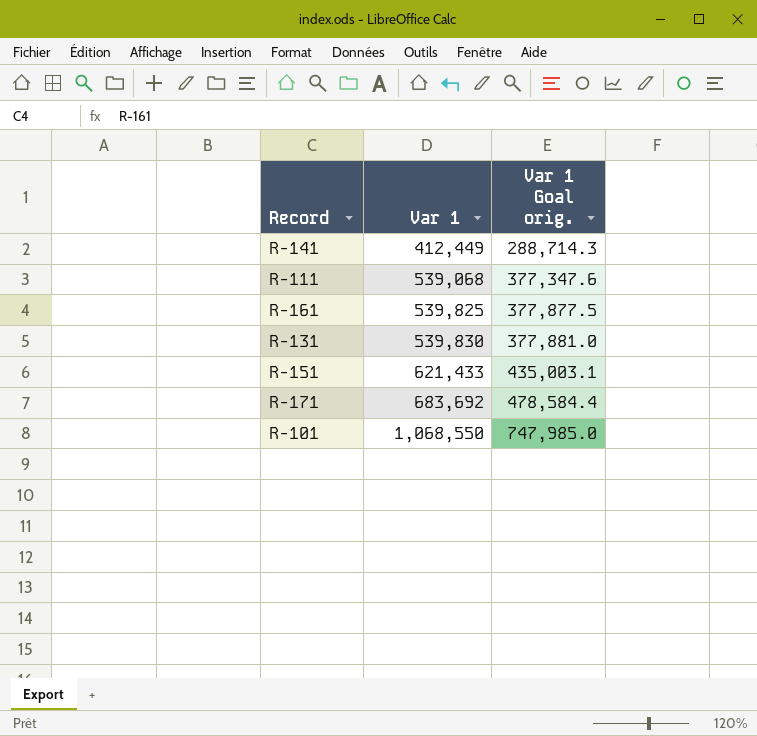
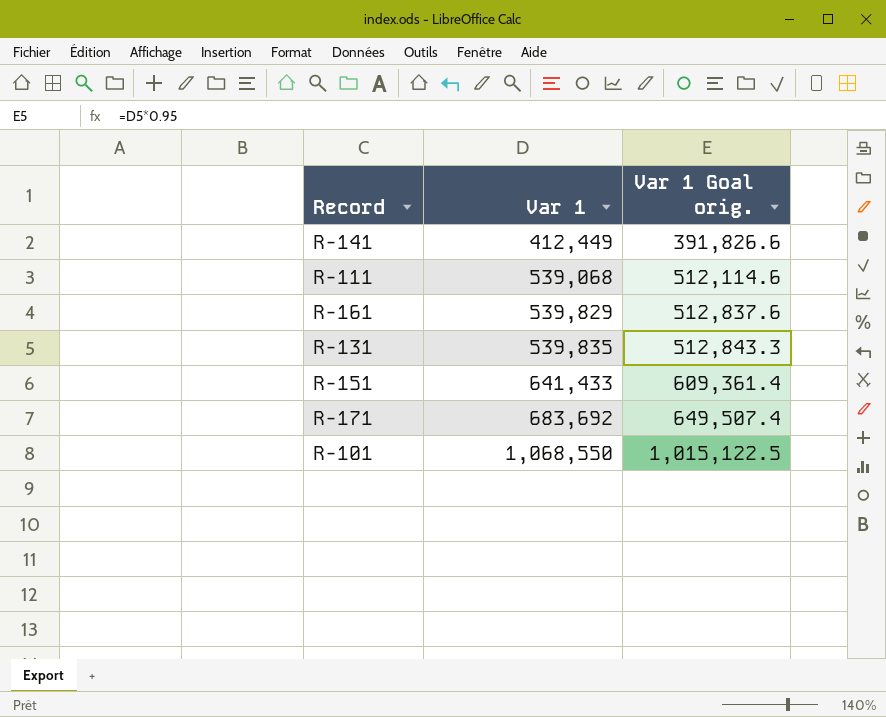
column Var 1 Goal orig. | formula: [Var 1] * 0.7 -> [Var 1] * 0.95
R-161 | Var 1: 539,825 -> 539,829
R-131 | Var 1: 539,830 -> 539,835
R-151 | Var 1: 621,433 -> 641,433

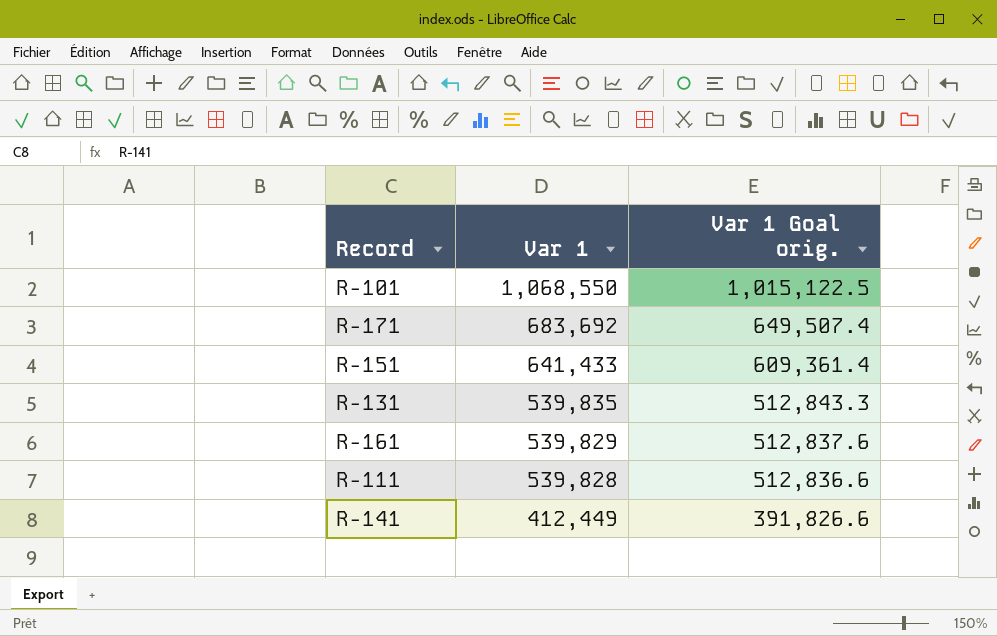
row order: Var 1 ascending -> Var 1 descending
R-111 | Var 1: 539,068 -> 539,828
R-111 | Var 1 Goal orig.: 512,114.6 -> 512,836.6

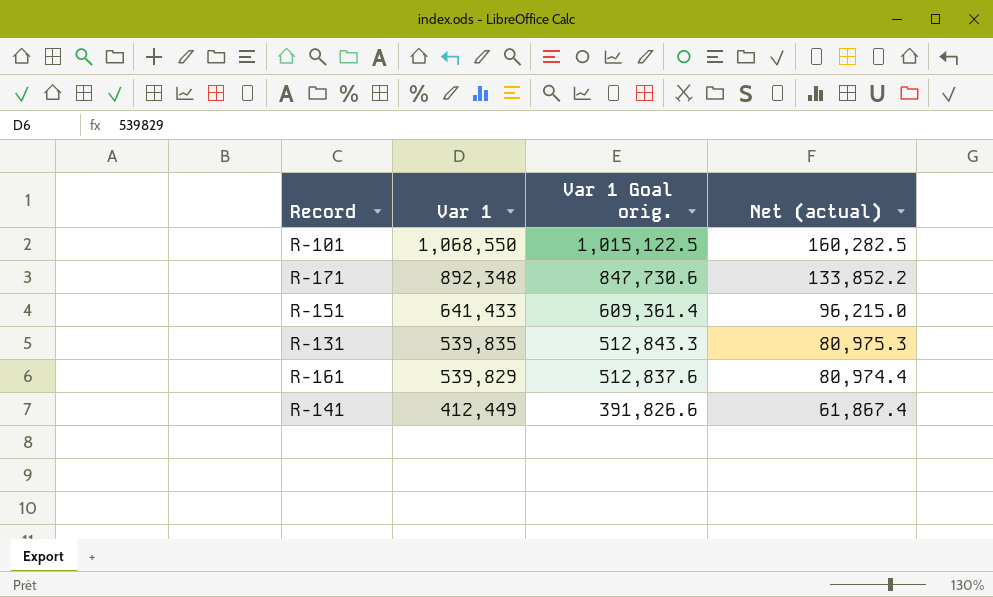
column Net (actual) | formula: none -> [Var 1] * 0.15
row R-111: 539,828 | 512,836.6 -> none
R-171 | Var 1: 683,692 -> 892,348
R-171 | Var 1 Goal orig.: 649,507.4 -> 847,730.6

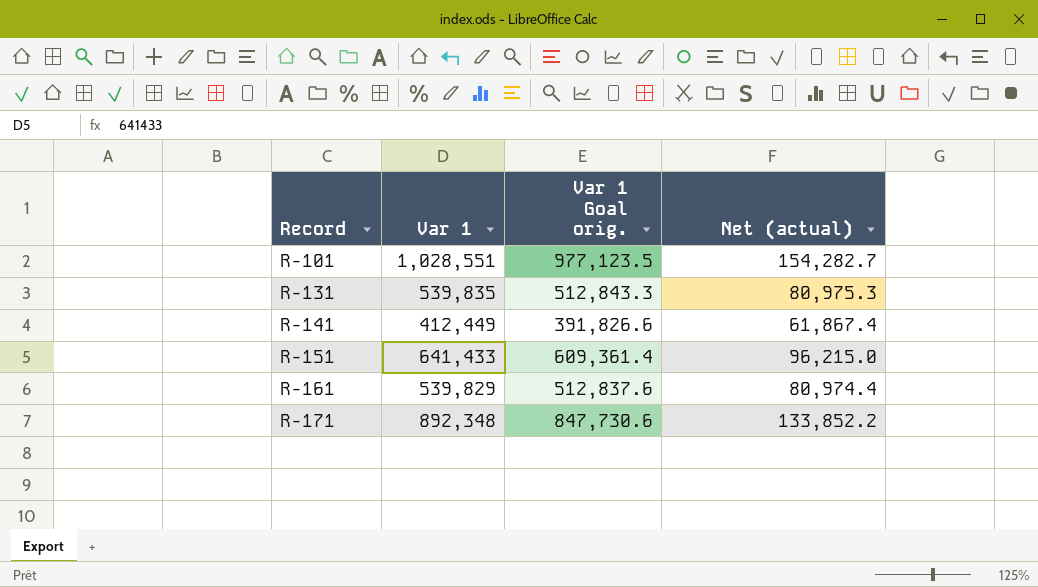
row order: Var 1 descending -> Record ascending
R-101 | Var 1: 1,068,550 -> 1,028,551
R-101 | Var 1 Goal orig.: 1,015,122.5 -> 977,123.5
R-101 | Net (actual): 160,282.5 -> 154,282.7

